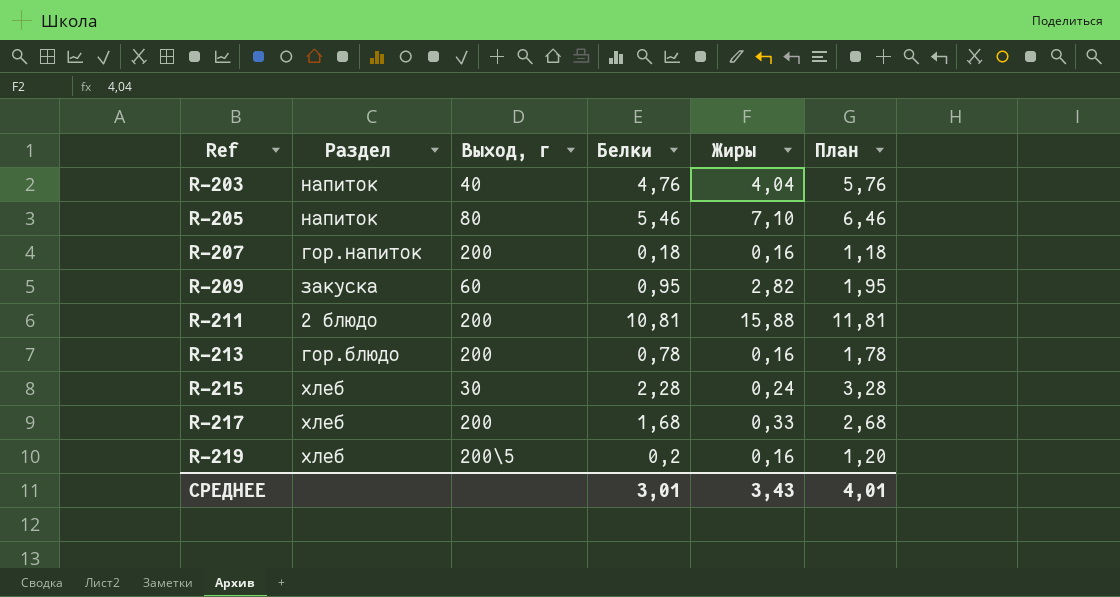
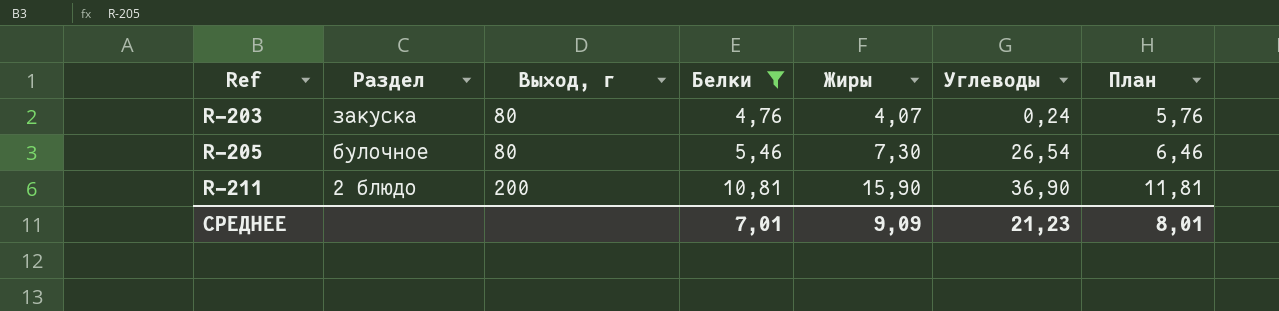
filter: none -> Белки >= 4,76
column Углеводы | position: none -> 6
R-203 | Раздел: напиток -> закуска
R-203 | Выход, г: 40 -> 80
R-203 | Жиры: 4,04 -> 4,07
R-205 | Раздел: напиток -> булочное
R-205 | Жиры: 7,10 -> 7,30
R-211 | Жиры: 15,88 -> 15,90
СРЕДНЕЕ | Белки: 3,01 -> 7,01
СРЕДНЕЕ | Жиры: 3,43 -> 9,09
СРЕДНЕЕ | План: 4,01 -> 8,01

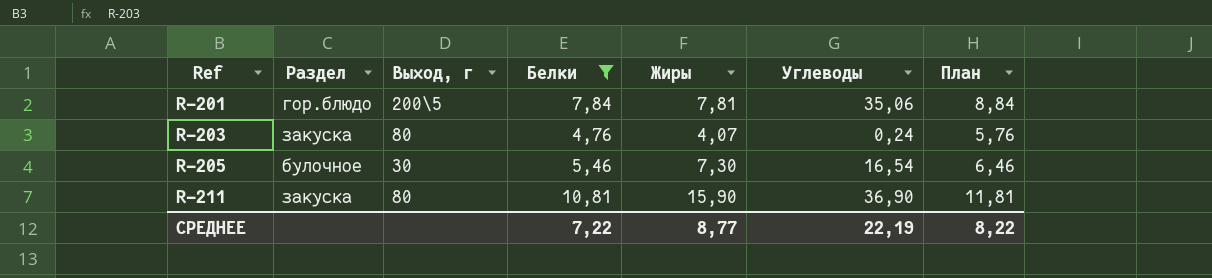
row R-201: none -> гор.блюдо | 200\5 | 7,84 | 7,81 | 35,06 | 8,84
R-205 | Выход, г: 80 -> 30
R-205 | Углеводы: 26,54 -> 16,54
R-211 | Раздел: 2 блюдо -> закуска
R-211 | Выход, г: 200 -> 80
СРЕДНЕЕ | Белки: 7,01 -> 7,22
СРЕДНЕЕ | Жиры: 9,09 -> 8,77
СРЕДНЕЕ | Углеводы: 21,23 -> 22,19
СРЕДНЕЕ | План: 8,01 -> 8,22

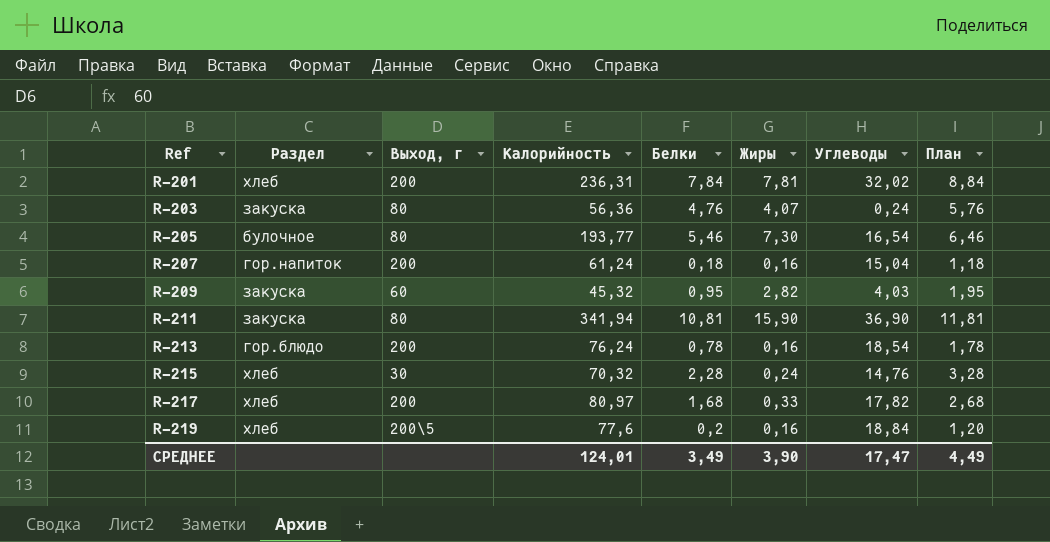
filter: Белки >= 4,76 -> none
column Калорийность | position: none -> 4
R-201 | Раздел: гор.блюдо -> хлеб
R-201 | Выход, г: 200\5 -> 200
R-201 | Углеводы: 35,06 -> 32,02
R-205 | Выход, г: 30 -> 80
СРЕДНЕЕ | Белки: 7,22 -> 3,49
СРЕДНЕЕ | Жиры: 8,77 -> 3,90
СРЕДНЕЕ | Углеводы: 22,19 -> 17,47
СРЕДНЕЕ | План: 8,22 -> 4,49

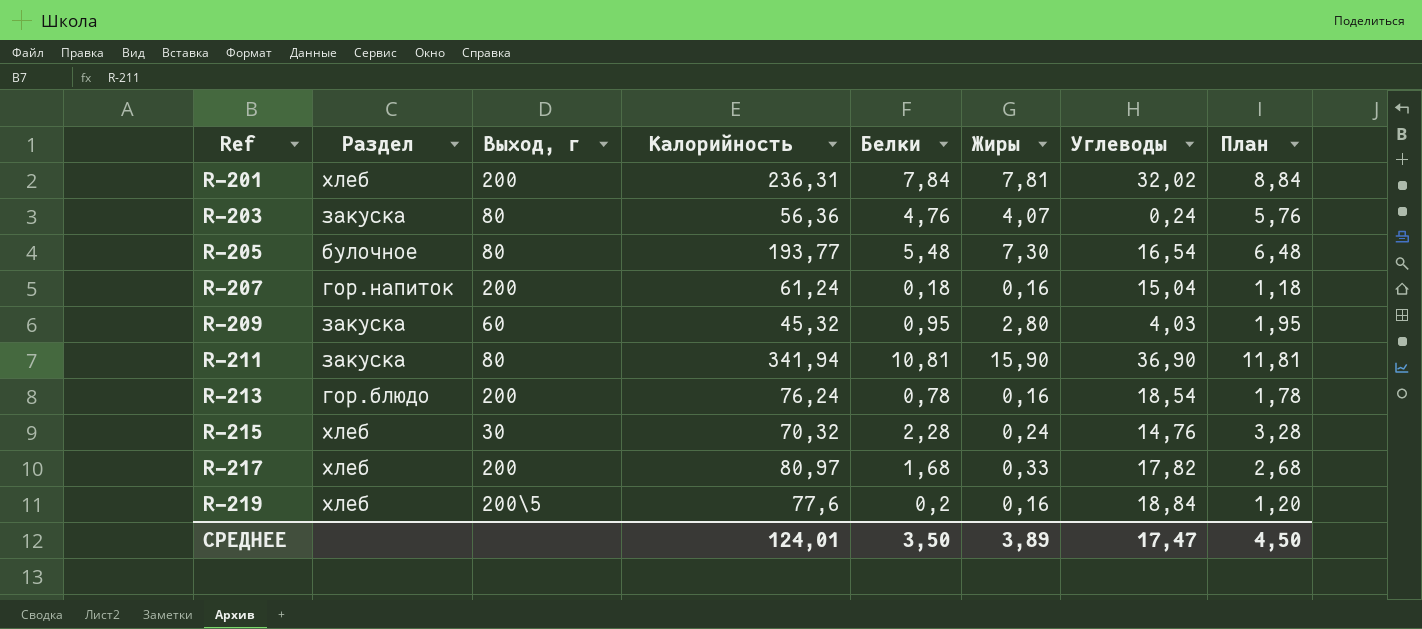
R-205 | Белки: 5,46 -> 5,48
R-205 | План: 6,46 -> 6,48
R-209 | Жиры: 2,82 -> 2,80
СРЕДНЕЕ | Белки: 3,49 -> 3,50
СРЕДНЕЕ | Жиры: 3,90 -> 3,89
СРЕДНЕЕ | План: 4,49 -> 4,50

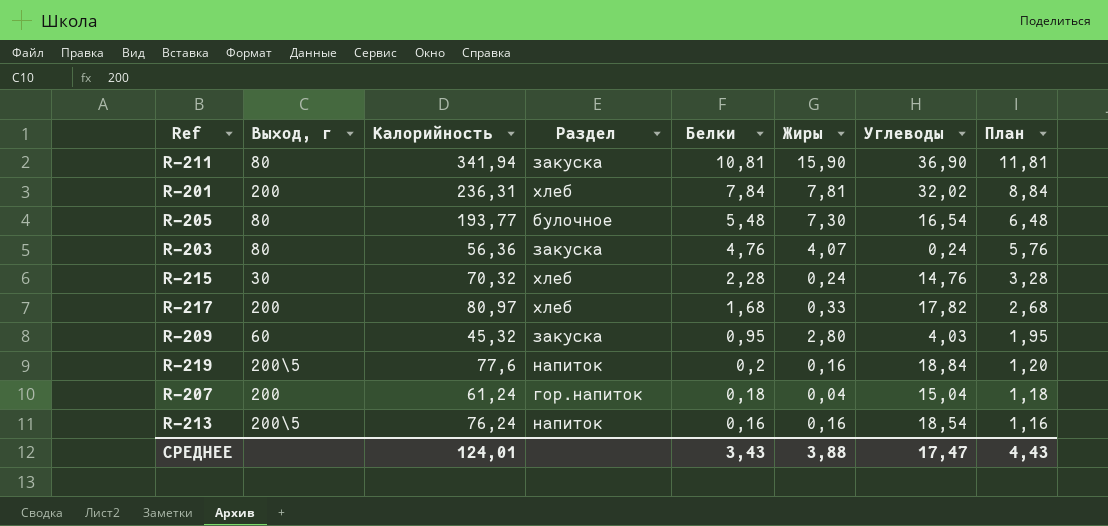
row order: Ref ascending -> Белки descending
column Раздел | position: 2 -> 4
R-219 | Раздел: хлеб -> напиток
R-207 | Жиры: 0,16 -> 0,04
R-213 | Выход, г: 200 -> 200\5
R-213 | Раздел: гор.блюдо -> напиток
R-213 | Белки: 0,78 -> 0,16
R-213 | План: 1,78 -> 1,16
СРЕДНЕЕ | Белки: 3,50 -> 3,43
СРЕДНЕЕ | Жиры: 3,89 -> 3,88
СРЕДНЕЕ | План: 4,50 -> 4,43

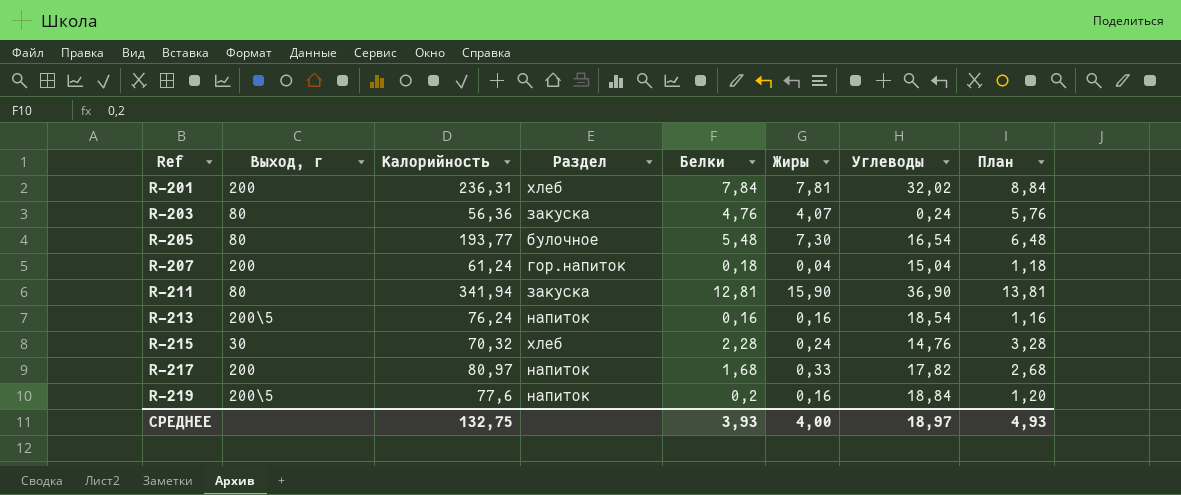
row order: Белки descending -> Ref ascending
row R-209: 60 | 45,32 | закуска | 0,95 | 2,80 | 4,03 | 1,95 -> none
R-211 | Белки: 10,81 -> 12,81
R-211 | План: 11,81 -> 13,81
R-217 | Раздел: хлеб -> напиток
СРЕДНЕЕ | Калорийность: 124,01 -> 132,75
СРЕДНЕЕ | Белки: 3,43 -> 3,93
СРЕДНЕЕ | Жиры: 3,88 -> 4,00
СРЕДНЕЕ | Углеводы: 17,47 -> 18,97
СРЕДНЕЕ | План: 4,43 -> 4,93

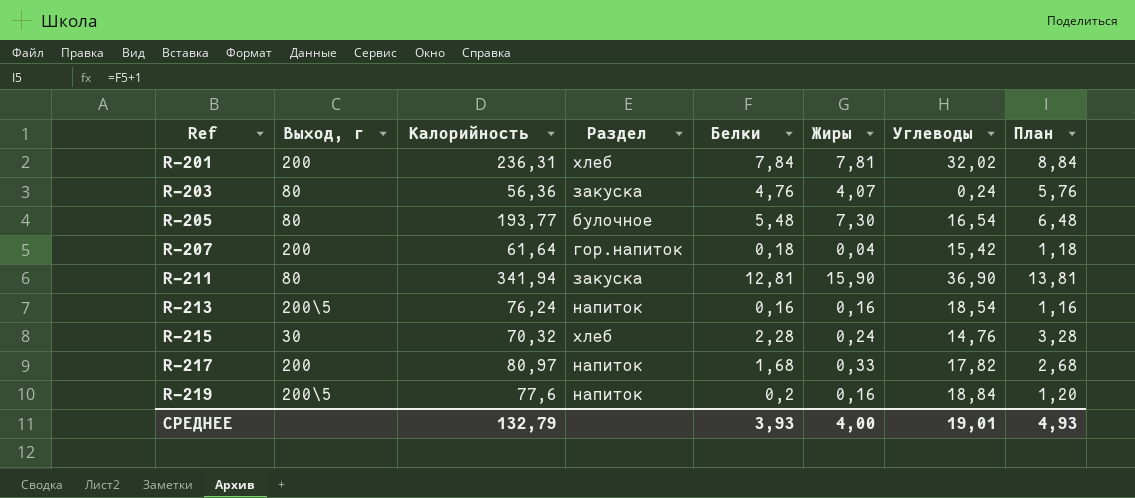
R-207 | Калорийность: 61,24 -> 61,64
R-207 | Углеводы: 15,04 -> 15,42
СРЕДНЕЕ | Калорийность: 132,75 -> 132,79
СРЕДНЕЕ | Углеводы: 18,97 -> 19,01

